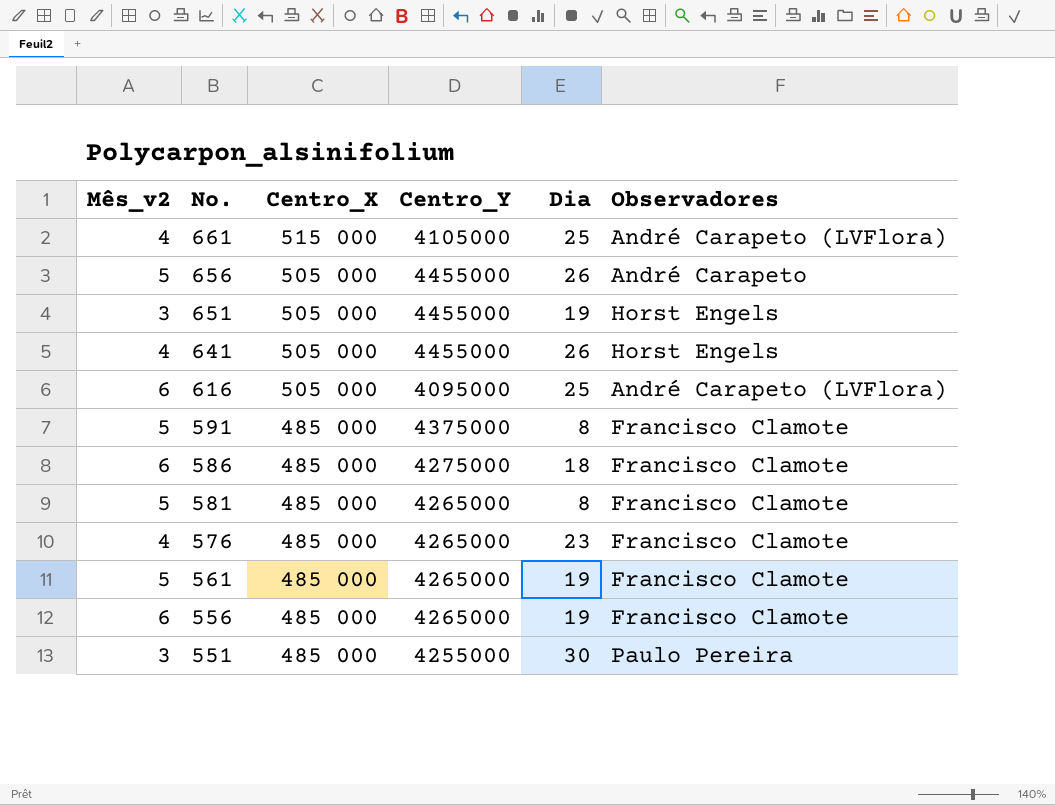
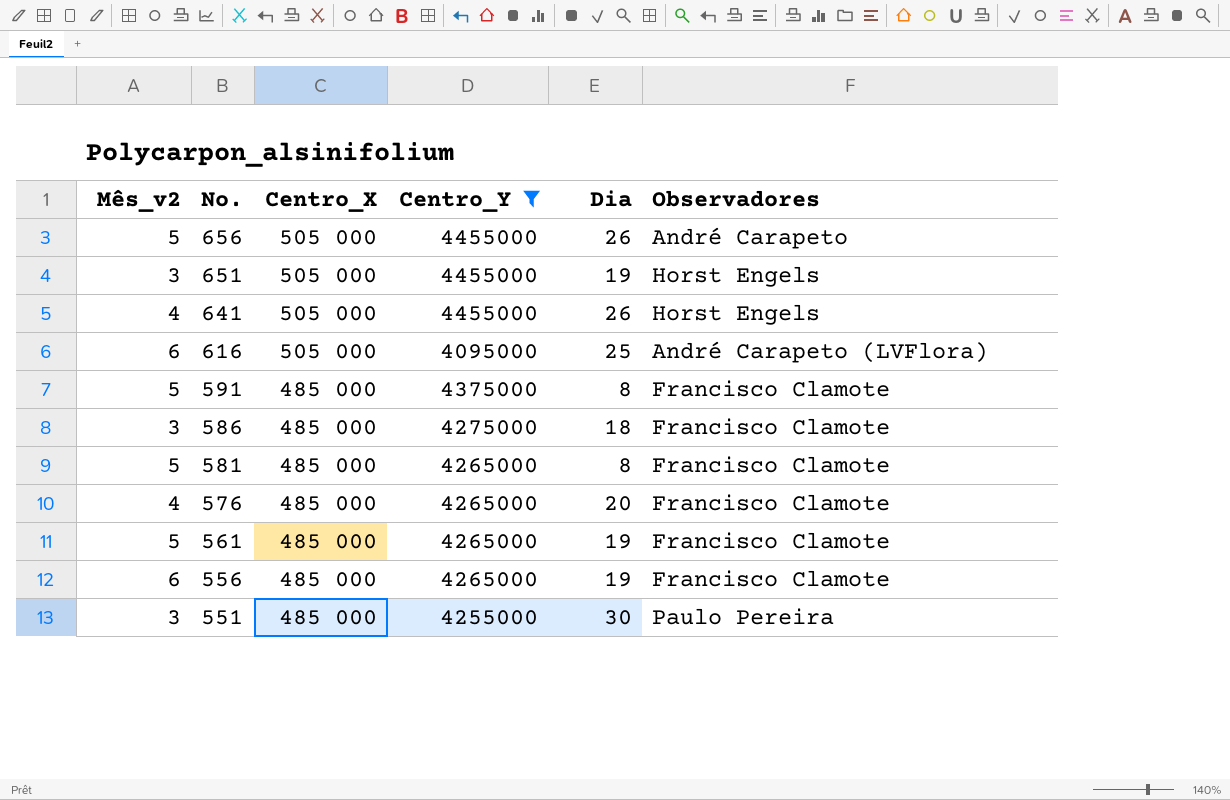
filter: none -> Centro_Y != 4105000
586 | Mês_v2: 6 -> 3
576 | Dia: 23 -> 20

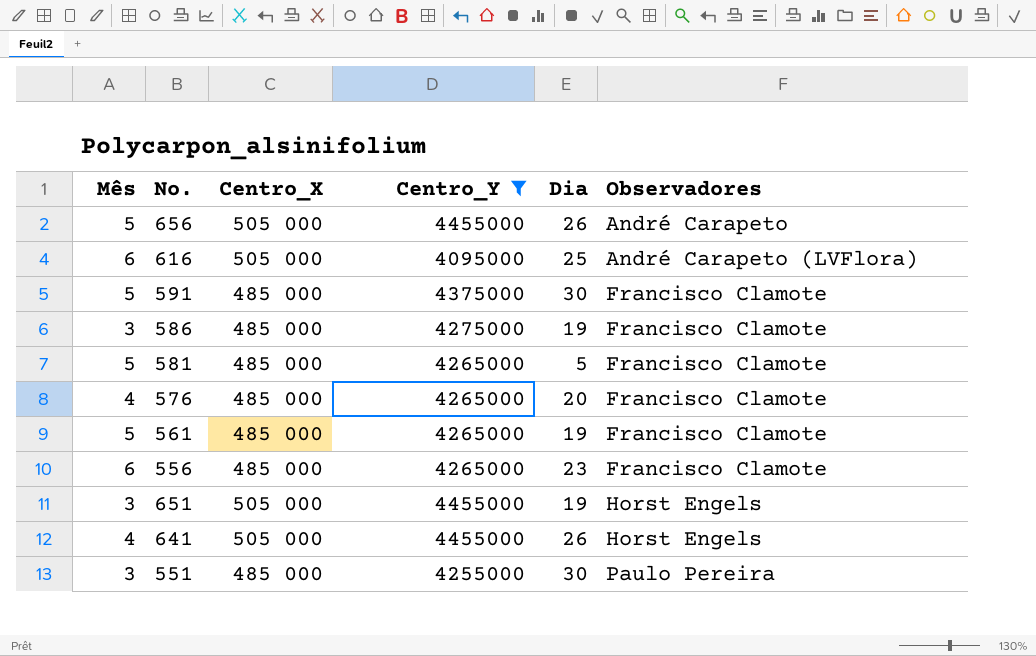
row order: No. descending -> Observadores ascending
column name: Mês_v2 -> Mês
591 | Dia: 8 -> 30
586 | Dia: 18 -> 19
581 | Dia: 8 -> 5
556 | Dia: 19 -> 23

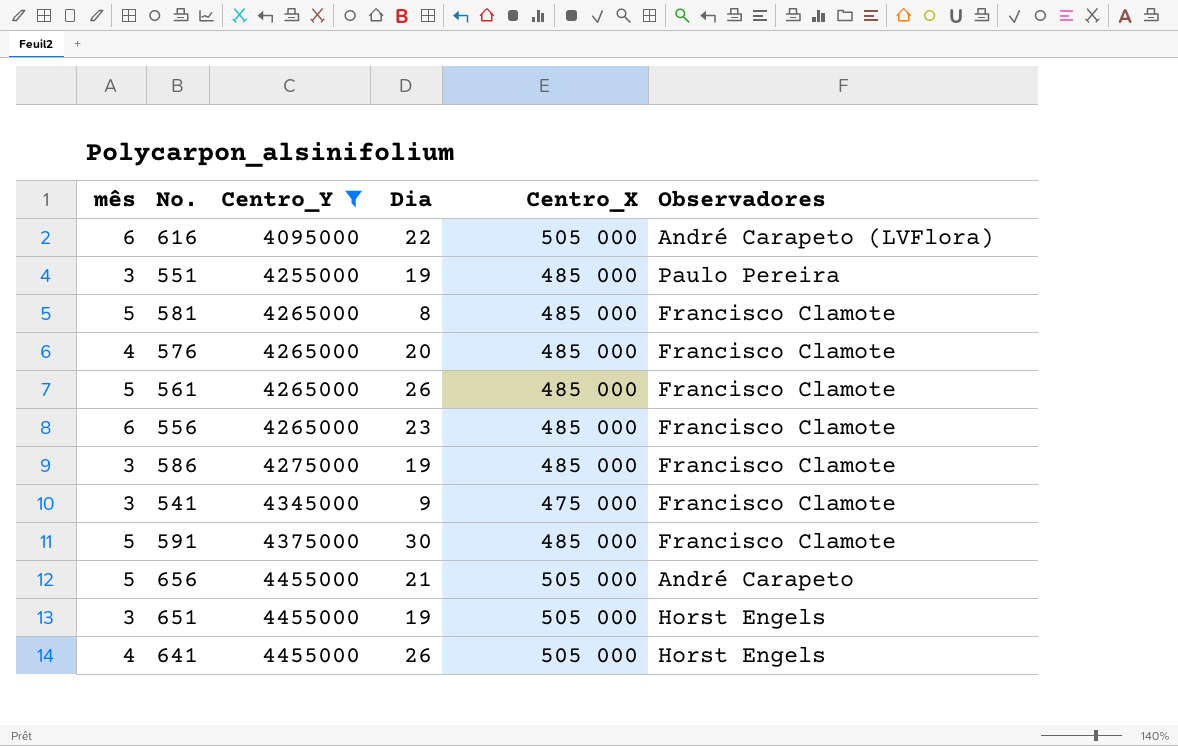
row order: Observadores ascending -> Centro_Y ascending
column name: Mês -> mês
column Centro_X | position: 3 -> 5
616 | Dia: 25 -> 22
551 | Dia: 30 -> 19
581 | Dia: 5 -> 8
561 | Dia: 19 -> 26
row 541: none -> 3 | 4345000 | 9 | 475 000 | Francisco Clamote
656 | Dia: 26 -> 21

